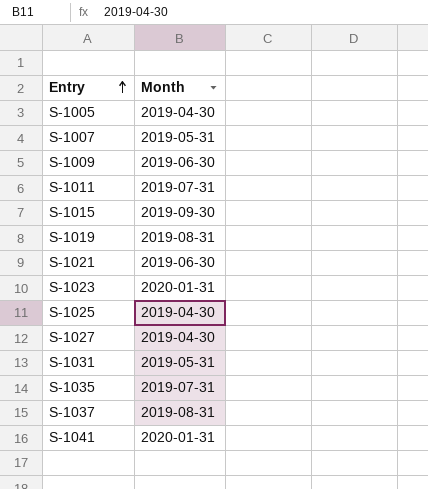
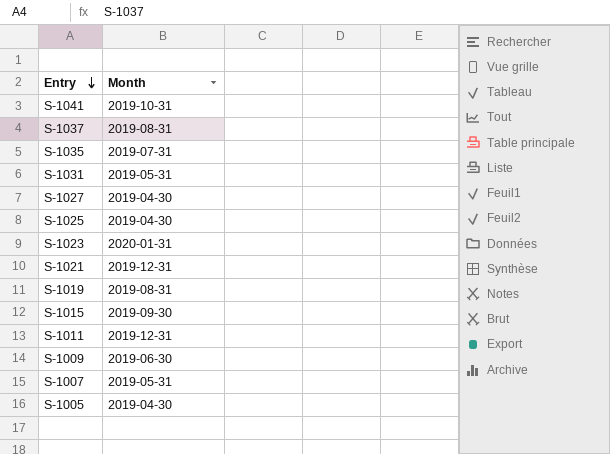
row order: Entry ascending -> Entry descending
S-1041 | Month: 2020-01-31 -> 2019-10-31
S-1021 | Month: 2019-06-30 -> 2019-12-31
S-1011 | Month: 2019-07-31 -> 2019-12-31

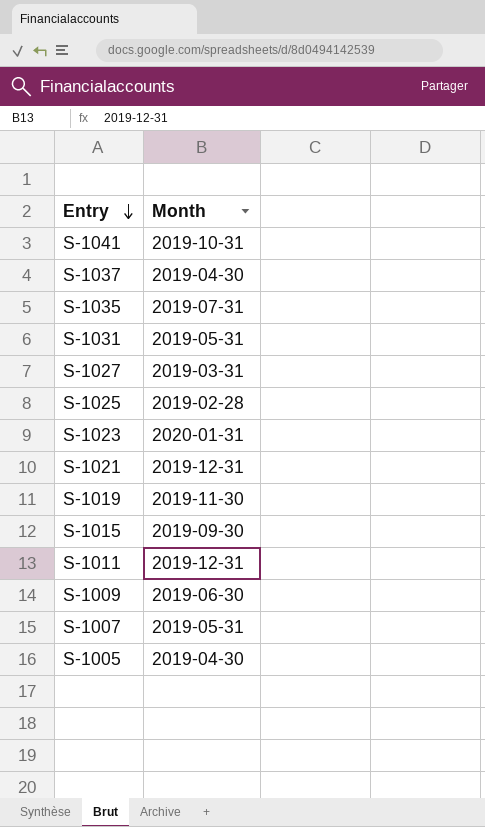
S-1037 | Month: 2019-08-31 -> 2019-04-30
S-1027 | Month: 2019-04-30 -> 2019-03-31
S-1025 | Month: 2019-04-30 -> 2019-02-28
S-1019 | Month: 2019-08-31 -> 2019-11-30

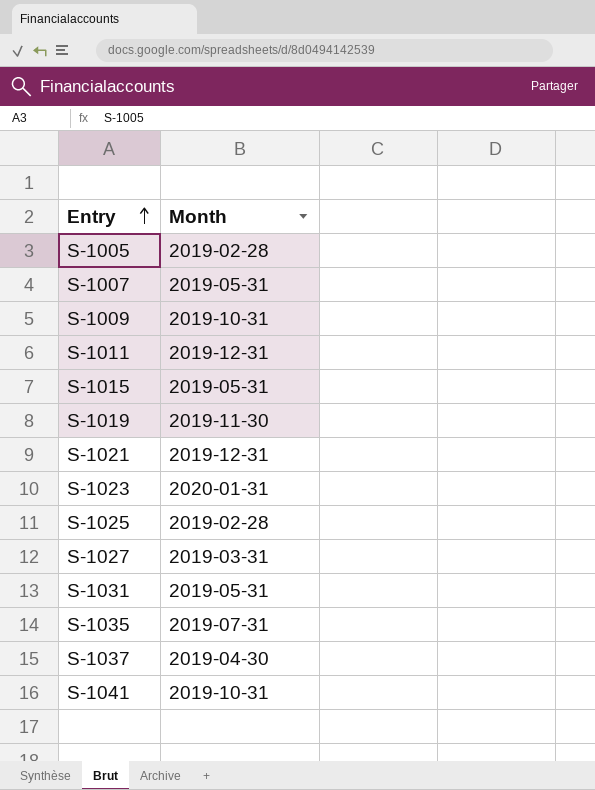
row order: Entry descending -> Entry ascending
S-1005 | Month: 2019-04-30 -> 2019-02-28
S-1009 | Month: 2019-06-30 -> 2019-10-31
S-1015 | Month: 2019-09-30 -> 2019-05-31

